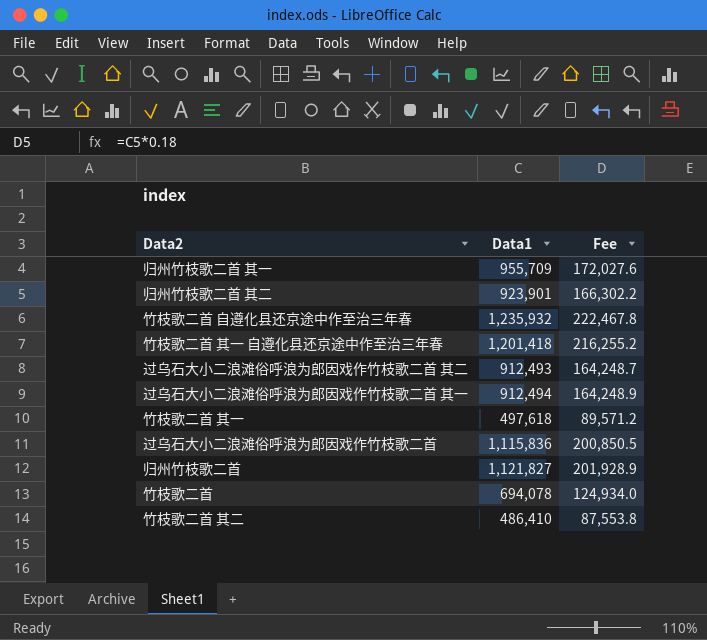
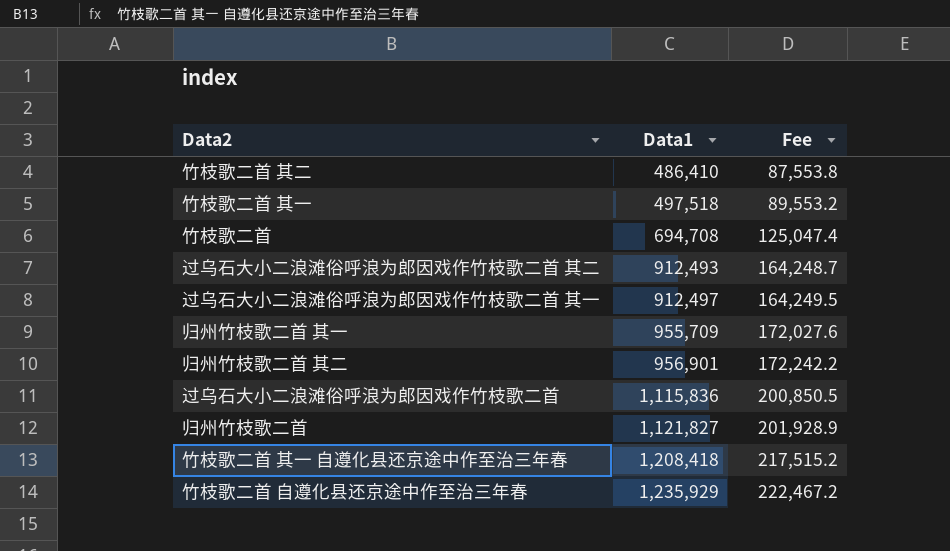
row order: none -> Data1 ascending
竹枝歌二首 其一 | Data1: 497,618 -> 497,518
竹枝歌二首 其一 | Fee: 89,571.2 -> 89,553.2
竹枝歌二首 | Data1: 694,078 -> 694,708
竹枝歌二首 | Fee: 124,934.0 -> 125,047.4
过乌石大小二浪滩俗呼浪为郎因戏作竹枝歌二首 其一 | Data1: 912,494 -> 912,497
过乌石大小二浪滩俗呼浪为郎因戏作竹枝歌二首 其一 | Fee: 164,248.9 -> 164,249.5
归州竹枝歌二首 其二 | Data1: 923,901 -> 956,901
归州竹枝歌二首 其二 | Fee: 166,302.2 -> 172,242.2
竹枝歌二首 其一 自遵化县还京途中作至治三年春 | Data1: 1,201,418 -> 1,208,418
竹枝歌二首 其一 自遵化县还京途中作至治三年春 | Fee: 216,255.2 -> 217,515.2
竹枝歌二首 自遵化县还京途中作至治三年春 | Data1: 1,235,932 -> 1,235,929
竹枝歌二首 自遵化县还京途中作至治三年春 | Fee: 222,467.8 -> 222,467.2

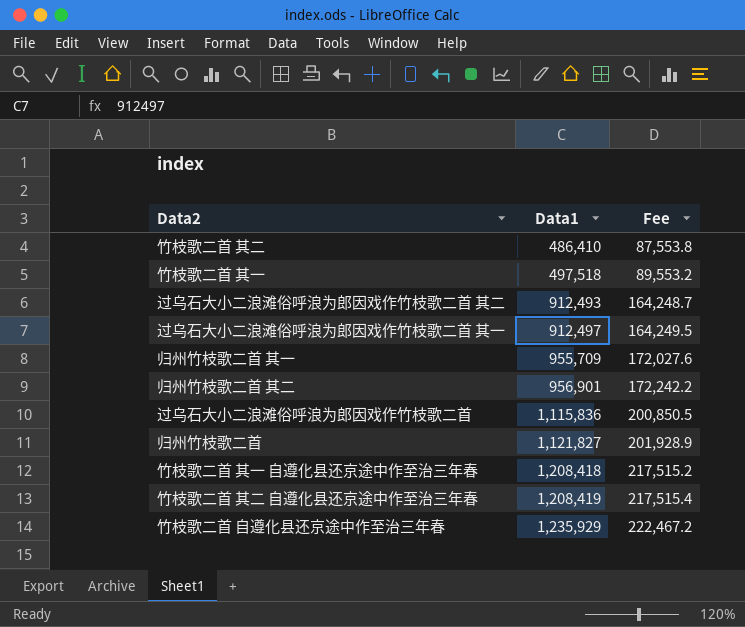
row 竹枝歌二首: 694,708 | 125,047.4 -> none
row 竹枝歌二首 其二 自遵化县还京途中作至治三年春: none -> 1,208,419 | 217,515.4

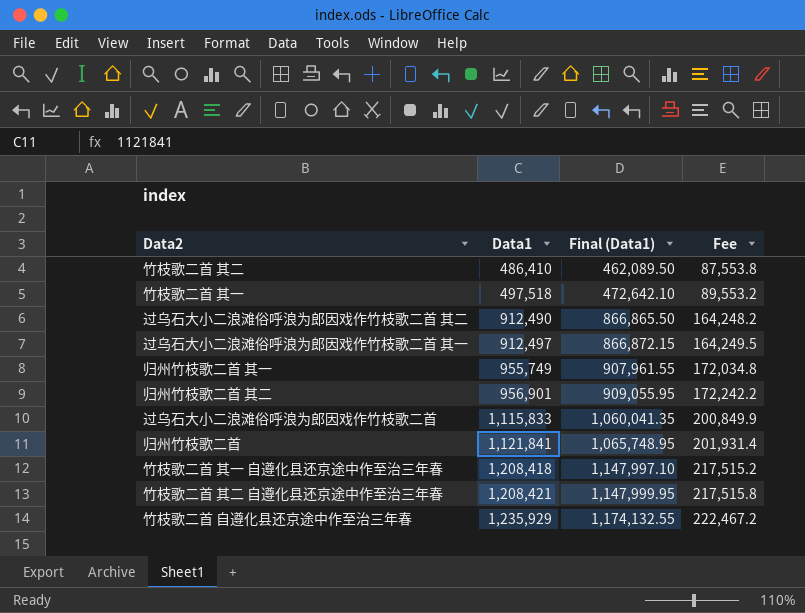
column Final (Data1) | formula: none -> [Data1] * 0.95
过乌石大小二浪滩俗呼浪为郎因戏作竹枝歌二首 其二 | Data1: 912,493 -> 912,490
过乌石大小二浪滩俗呼浪为郎因戏作竹枝歌二首 其二 | Fee: 164,248.7 -> 164,248.2
归州竹枝歌二首 其一 | Data1: 955,709 -> 955,749
归州竹枝歌二首 其一 | Fee: 172,027.6 -> 172,034.8
过乌石大小二浪滩俗呼浪为郎因戏作竹枝歌二首 | Data1: 1,115,836 -> 1,115,833
过乌石大小二浪滩俗呼浪为郎因戏作竹枝歌二首 | Fee: 200,850.5 -> 200,849.9
归州竹枝歌二首 | Data1: 1,121,827 -> 1,121,841
归州竹枝歌二首 | Fee: 201,928.9 -> 201,931.4
竹枝歌二首 其二 自遵化县还京途中作至治三年春 | Data1: 1,208,419 -> 1,208,421
竹枝歌二首 其二 自遵化县还京途中作至治三年春 | Fee: 217,515.4 -> 217,515.8

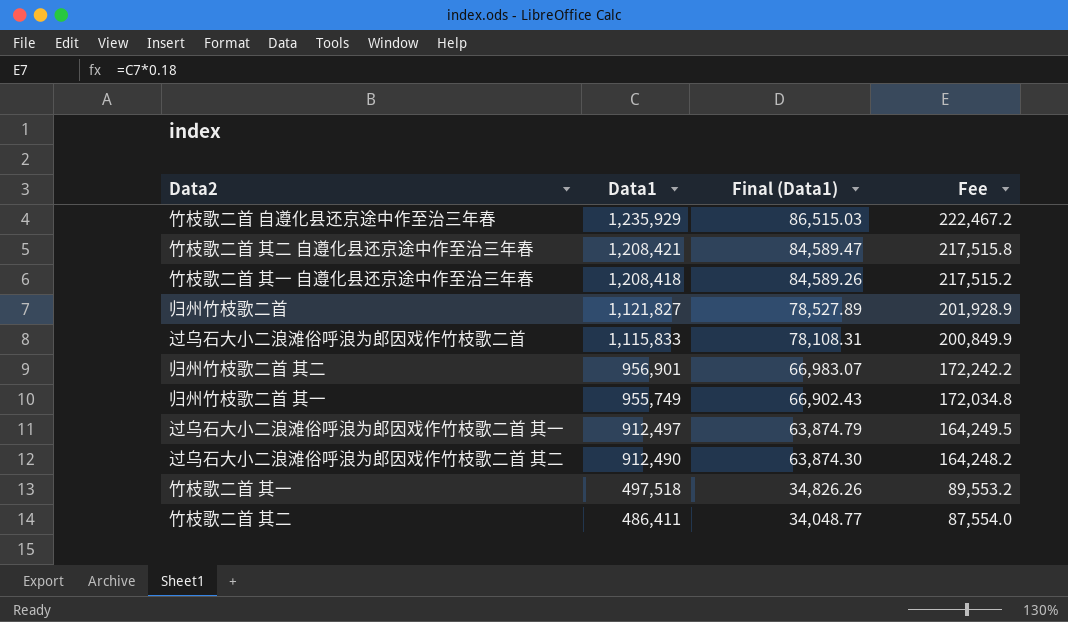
row order: Data1 ascending -> Data1 descending
column Final (Data1) | formula: [Data1] * 0.95 -> [Data1] * 0.07
归州竹枝歌二首 | Data1: 1,121,841 -> 1,121,827
归州竹枝歌二首 | Fee: 201,931.4 -> 201,928.9
竹枝歌二首 其二 | Data1: 486,410 -> 486,411
竹枝歌二首 其二 | Fee: 87,553.8 -> 87,554.0

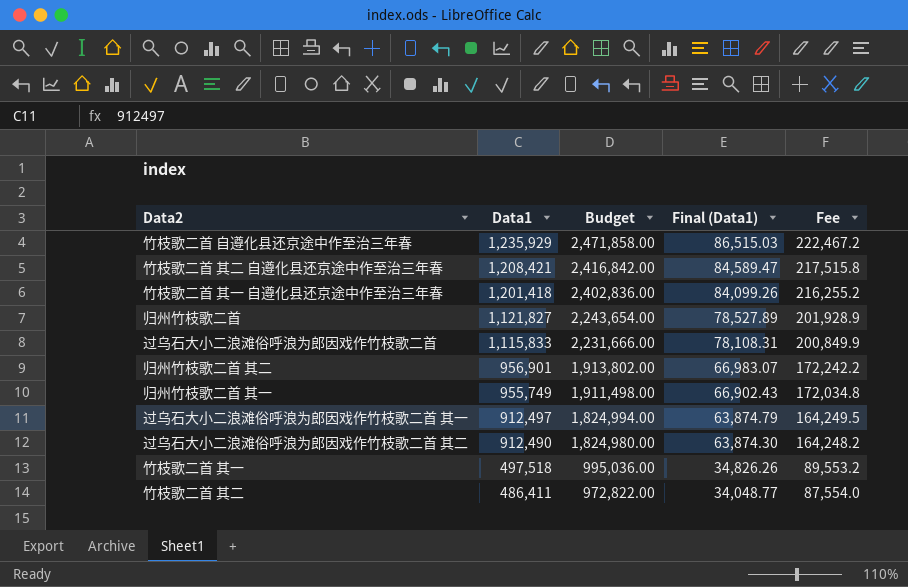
column Budget | formula: none -> [Data1] * 2
竹枝歌二首 其一 自遵化县还京途中作至治三年春 | Data1: 1,208,418 -> 1,201,418
竹枝歌二首 其一 自遵化县还京途中作至治三年春 | Final (Data1): 84,589.26 -> 84,099.26
竹枝歌二首 其一 自遵化县还京途中作至治三年春 | Fee: 217,515.2 -> 216,255.2

